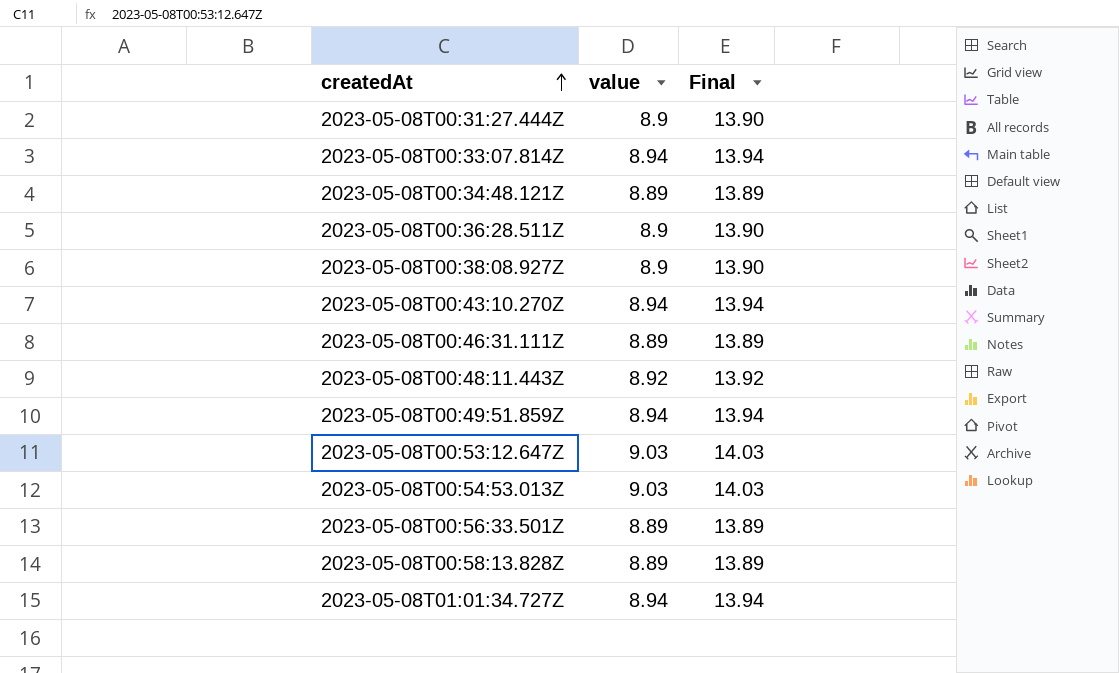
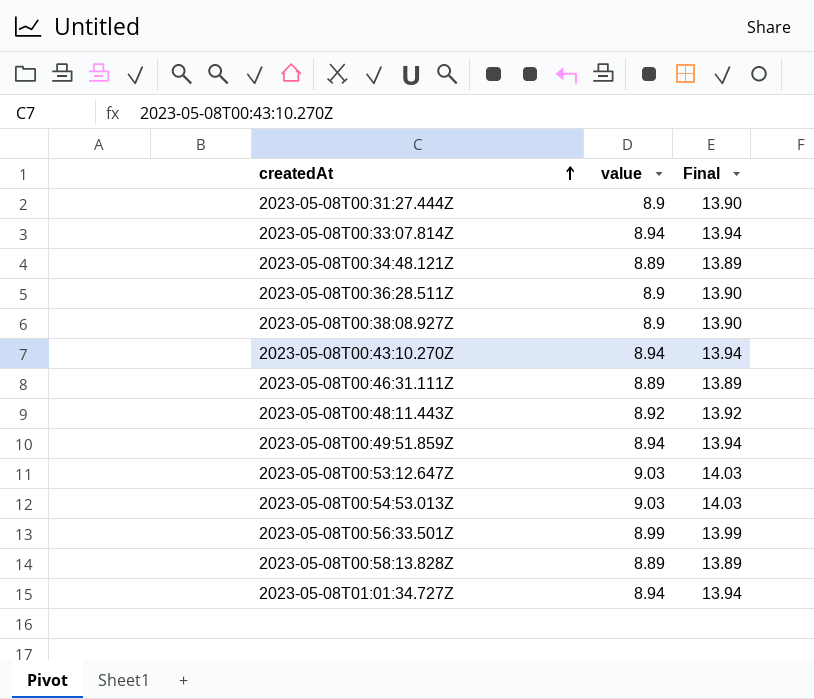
2023-05-08T00:56:33.501Z | value: 8.89 -> 8.99
2023-05-08T00:56:33.501Z | Final: 13.89 -> 13.99

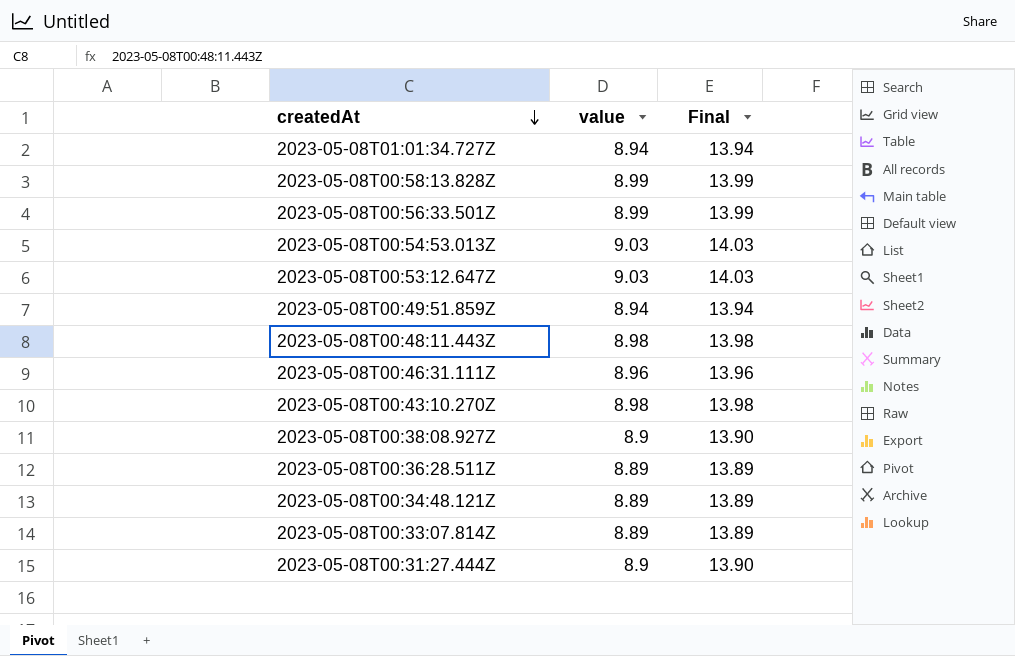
row order: createdAt ascending -> createdAt descending
2023-05-08T00:58:13.828Z | value: 8.89 -> 8.99
2023-05-08T00:58:13.828Z | Final: 13.89 -> 13.99
2023-05-08T00:48:11.443Z | value: 8.92 -> 8.98
2023-05-08T00:48:11.443Z | Final: 13.92 -> 13.98
2023-05-08T00:46:31.111Z | value: 8.89 -> 8.96
2023-05-08T00:46:31.111Z | Final: 13.89 -> 13.96
2023-05-08T00:43:10.270Z | value: 8.94 -> 8.98
2023-05-08T00:43:10.270Z | Final: 13.94 -> 13.98
2023-05-08T00:36:28.511Z | value: 8.9 -> 8.89
2023-05-08T00:36:28.511Z | Final: 13.90 -> 13.89
2023-05-08T00:33:07.814Z | value: 8.94 -> 8.89
2023-05-08T00:33:07.814Z | Final: 13.94 -> 13.89

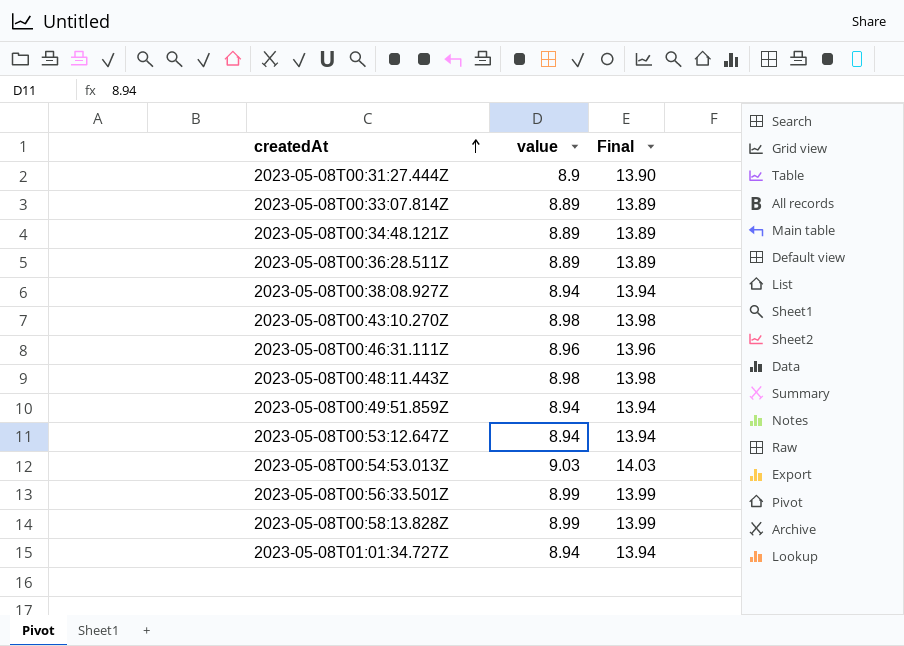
row order: createdAt descending -> createdAt ascending
2023-05-08T00:38:08.927Z | value: 8.9 -> 8.94
2023-05-08T00:38:08.927Z | Final: 13.90 -> 13.94
2023-05-08T00:53:12.647Z | value: 9.03 -> 8.94
2023-05-08T00:53:12.647Z | Final: 14.03 -> 13.94

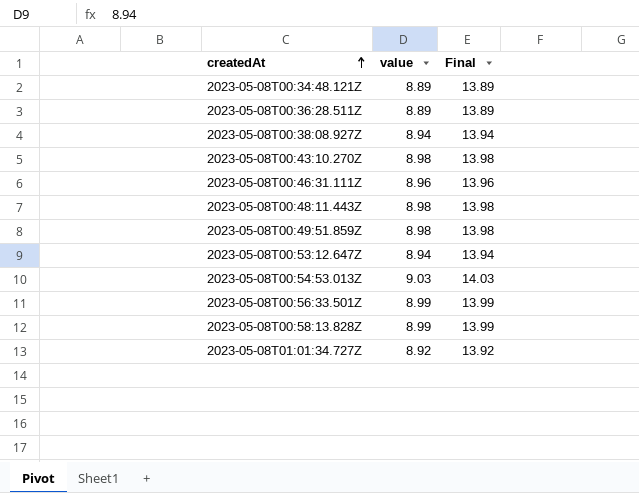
row 2023-05-08T00:31:27.444Z: 8.9 | 13.90 -> none
row 2023-05-08T00:33:07.814Z: 8.89 | 13.89 -> none
2023-05-08T00:49:51.859Z | value: 8.94 -> 8.98
2023-05-08T00:49:51.859Z | Final: 13.94 -> 13.98
2023-05-08T01:01:34.727Z | value: 8.94 -> 8.92
2023-05-08T01:01:34.727Z | Final: 13.94 -> 13.92

